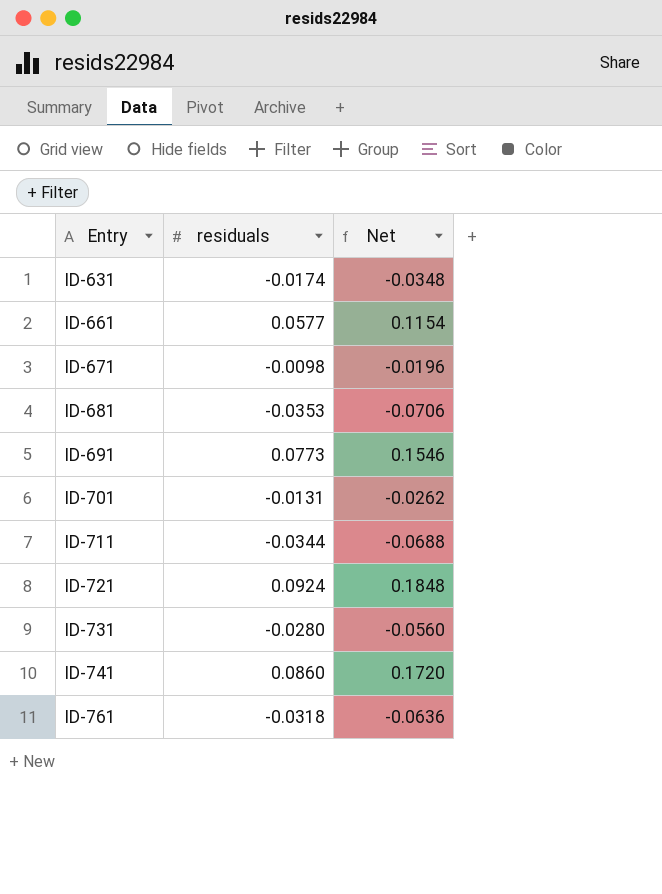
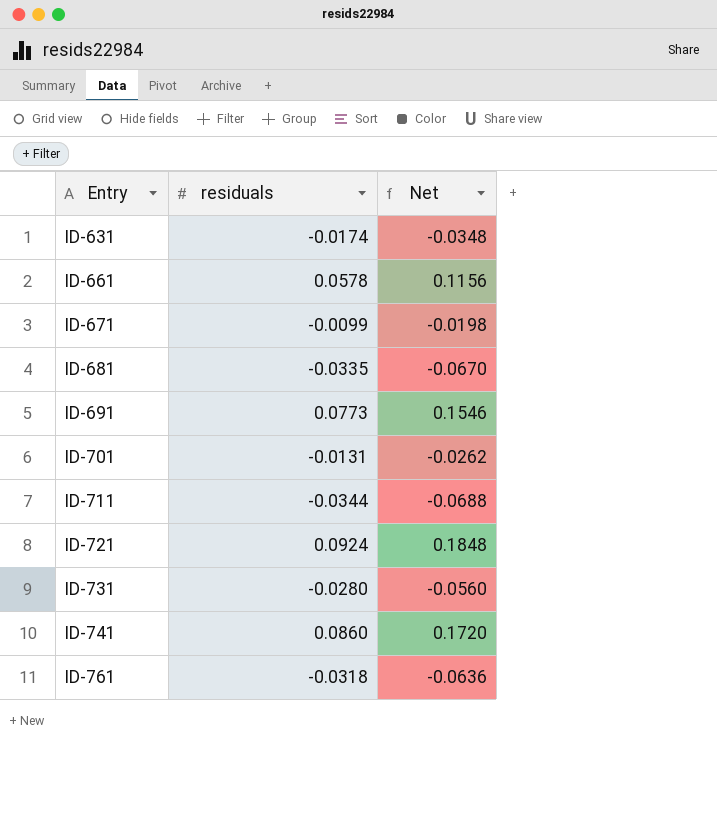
ID-661 | residuals: 0.0577 -> 0.0578
ID-661 | Net: 0.1154 -> 0.1156
ID-671 | residuals: -0.0098 -> -0.0099
ID-671 | Net: -0.0196 -> -0.0198
ID-681 | residuals: -0.0353 -> -0.0335
ID-681 | Net: -0.0706 -> -0.0670

